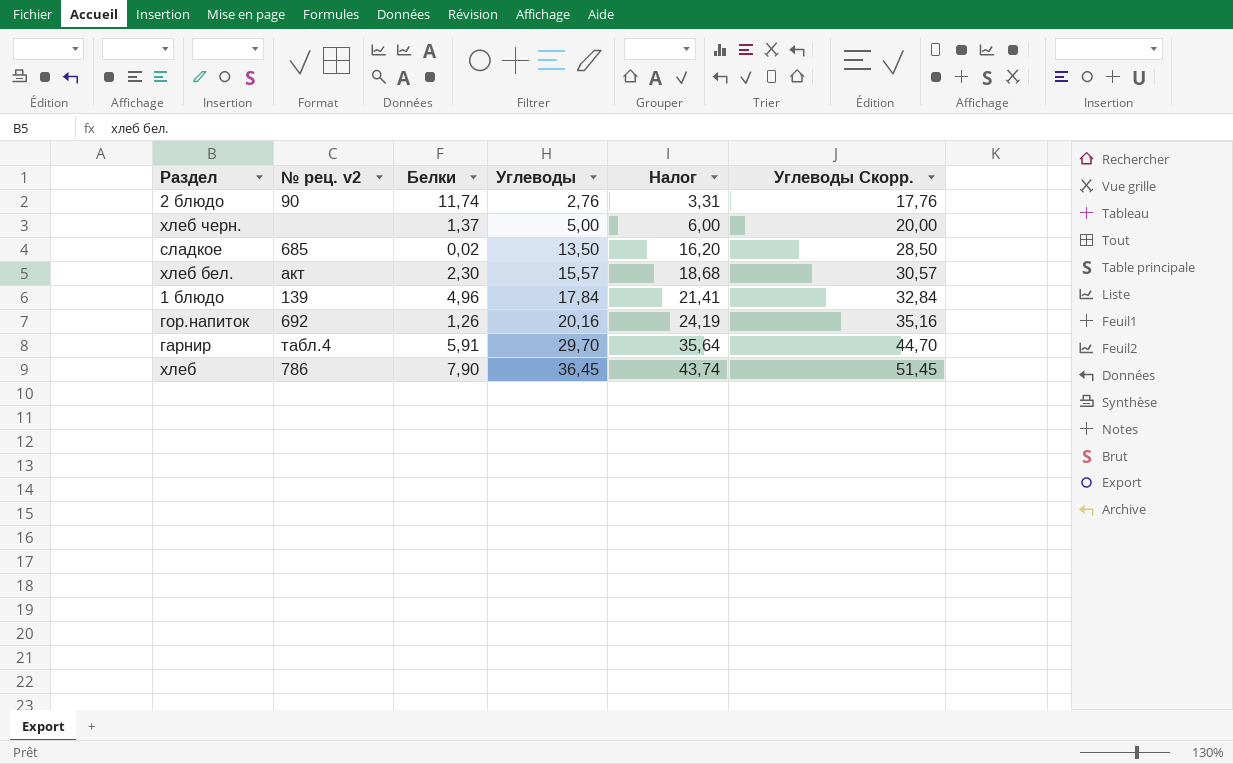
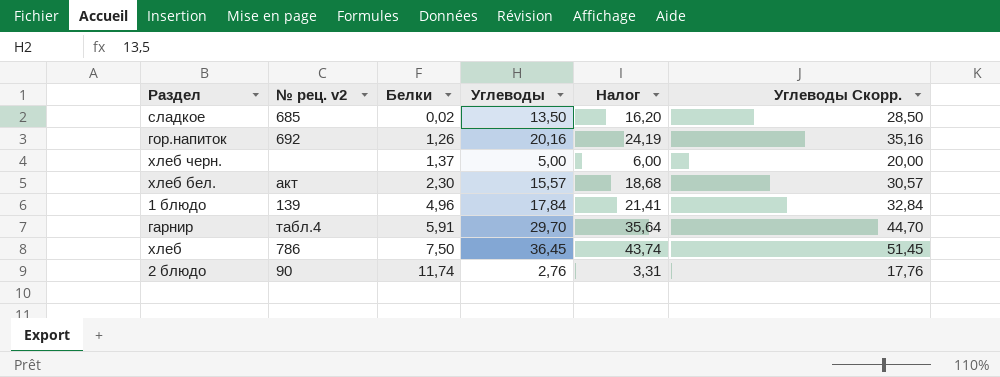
row order: Углеводы ascending -> Белки ascending
хлеб | Белки: 7,90 -> 7,50

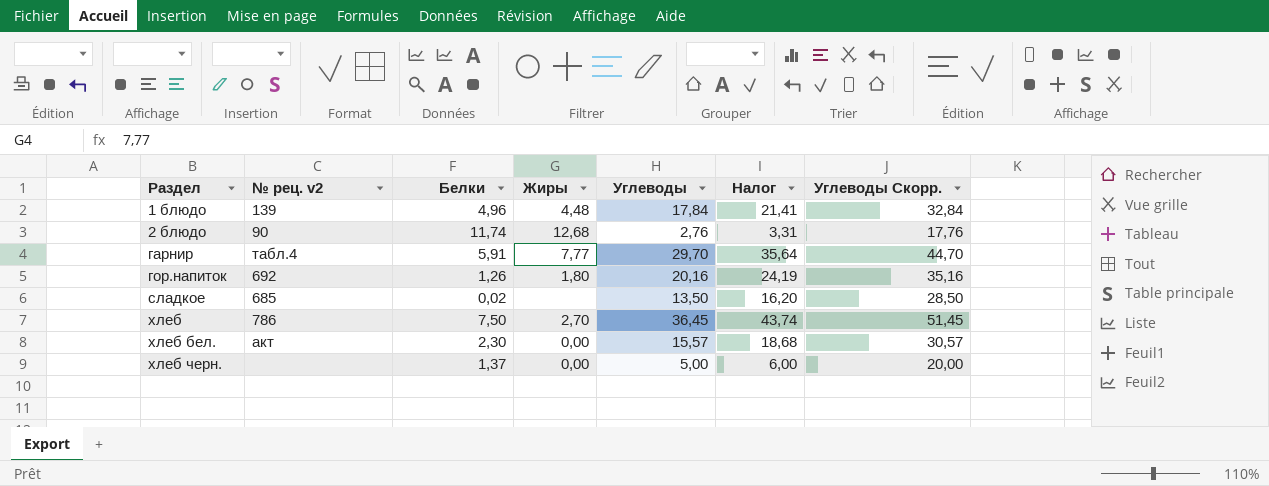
row order: Белки ascending -> Раздел ascending
column Жиры | position: none -> 4

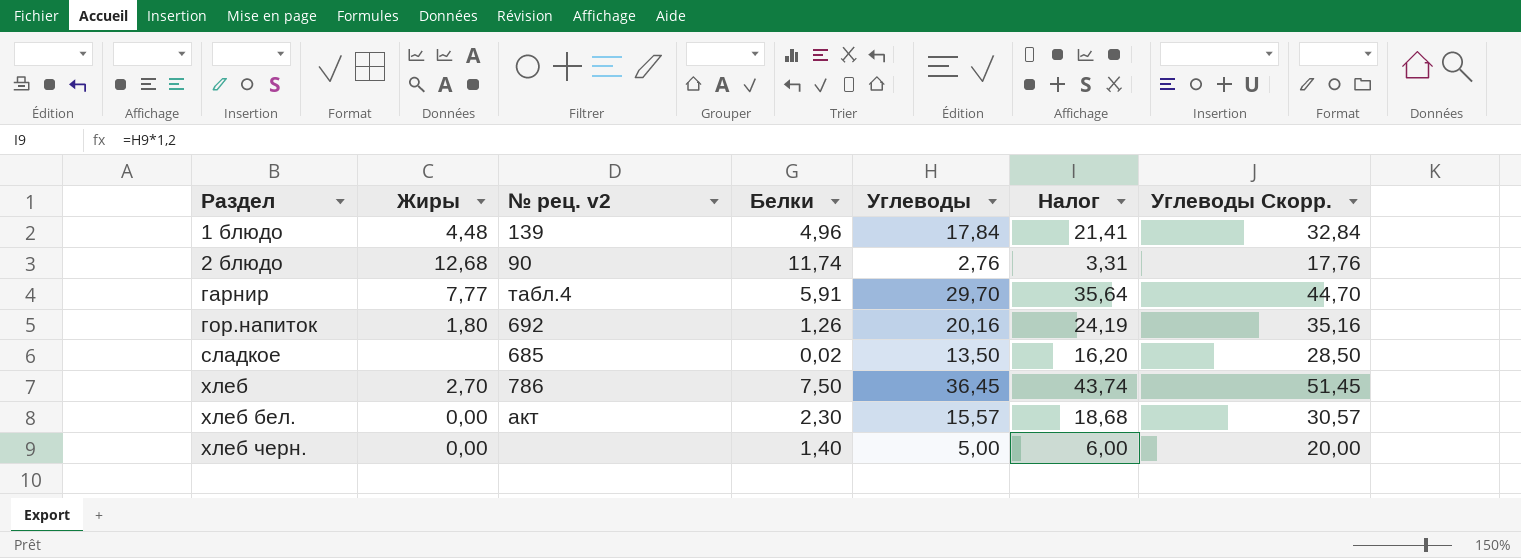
column Жиры | position: 4 -> 2
хлеб черн. | Белки: 1,37 -> 1,40

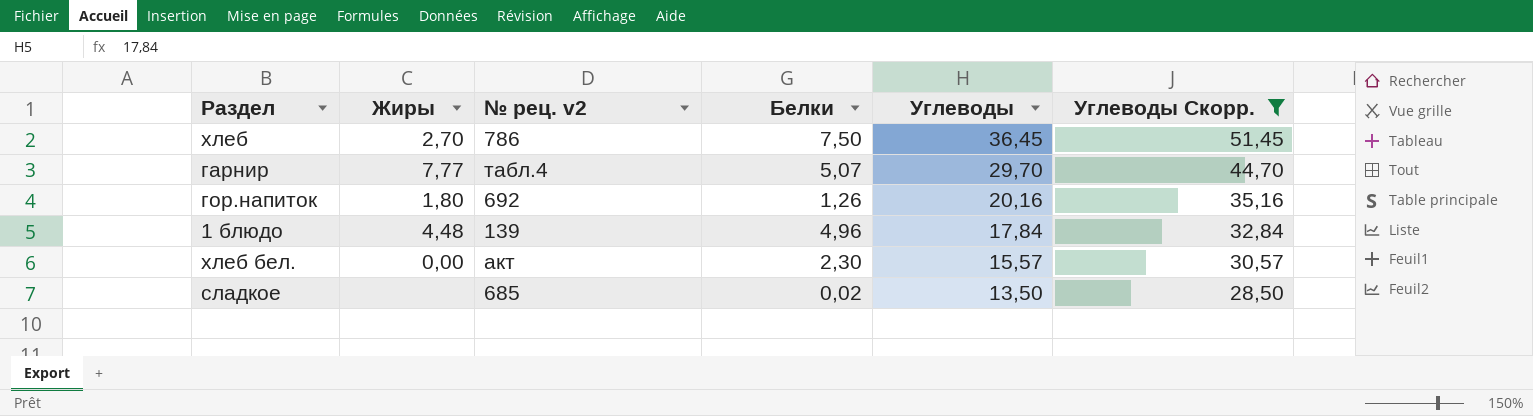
filter: none -> Углеводы Скорр. >= 28,50
row order: Раздел ascending -> Углеводы descending
column Налог | formula: [Углеводы] * 1,2 -> none
гарнир | Белки: 5,91 -> 5,07

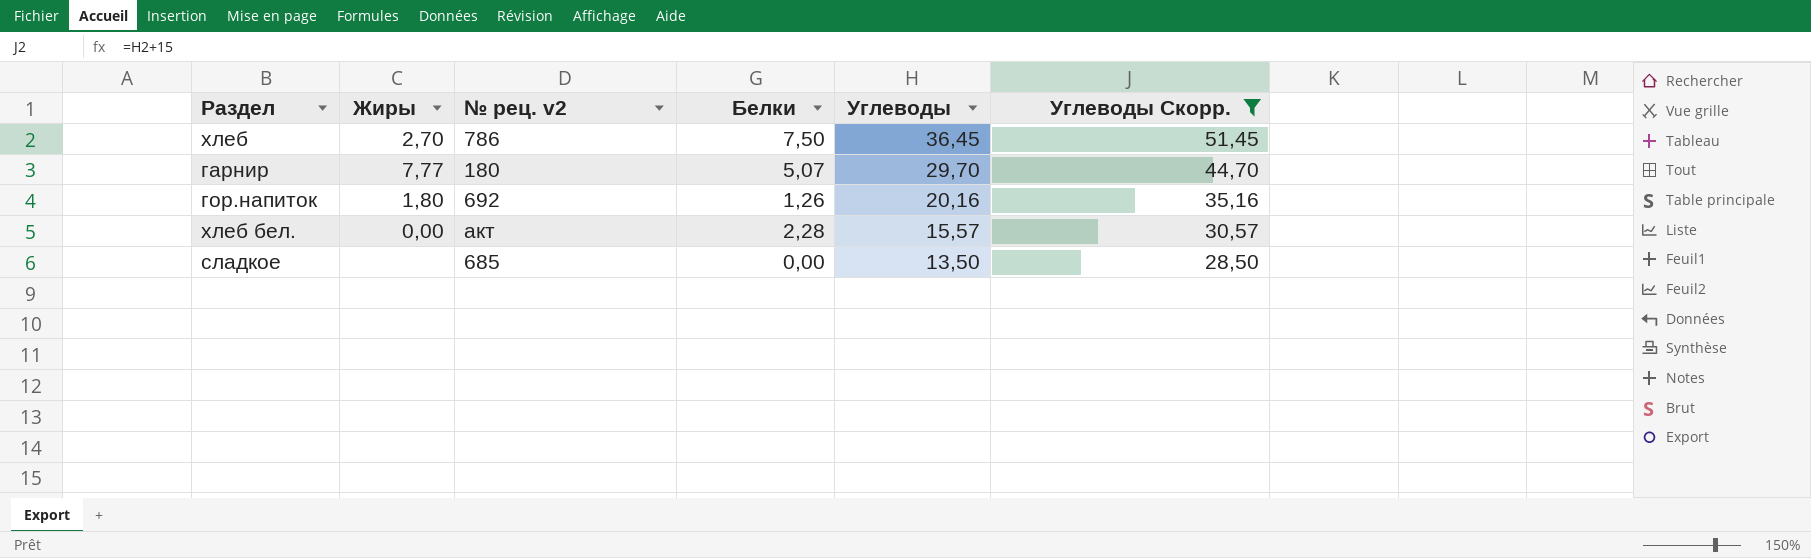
row 1 блюдо: 4,48 | 139 | 4,96 | 17,84 | 32,84 -> none
гарнир | № рец. v2: табл.4 -> 180
хлеб бел. | Белки: 2,30 -> 2,28
сладкое | Белки: 0,02 -> 0,00

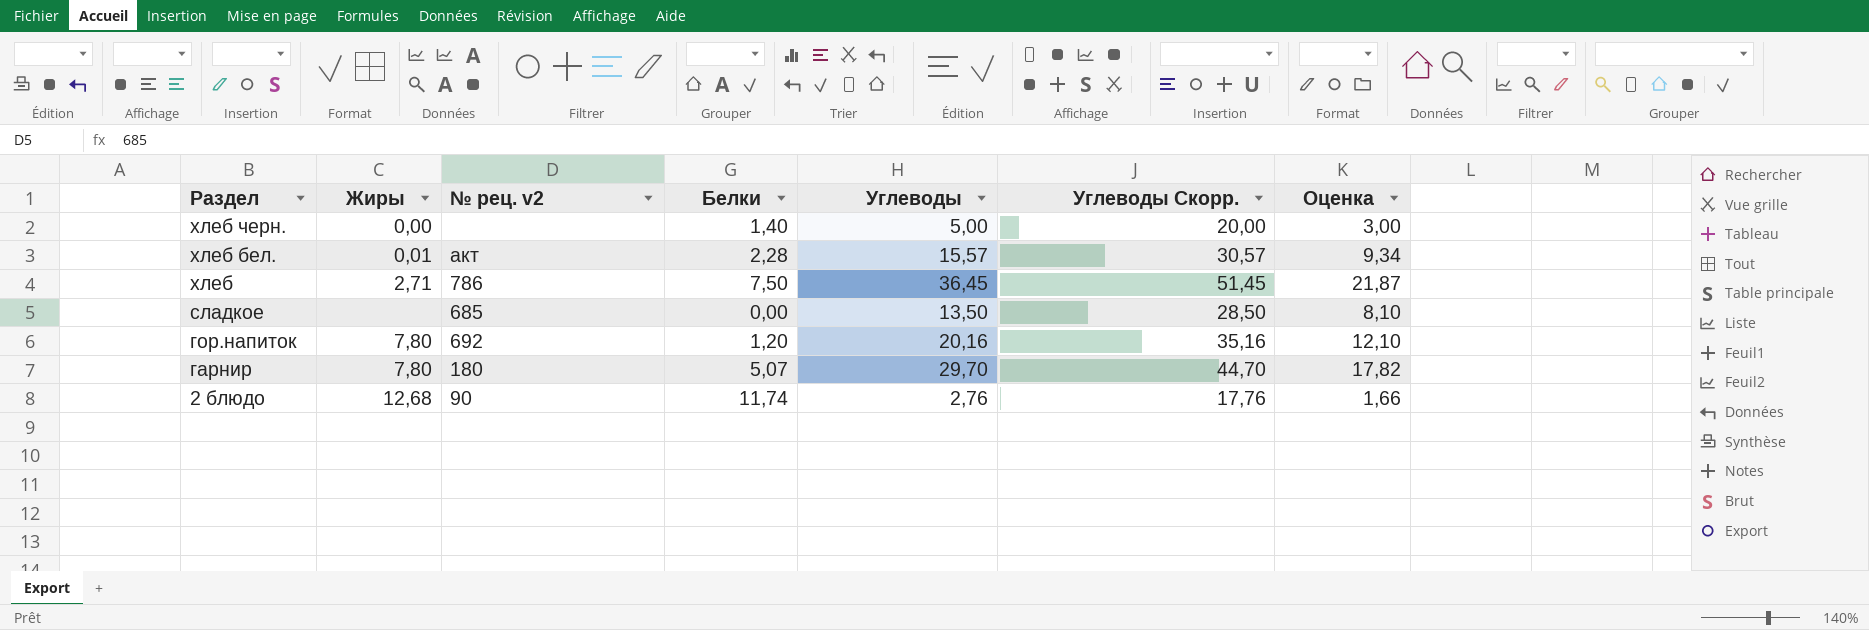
filter: Углеводы Скорр. >= 28,50 -> none
row order: Углеводы descending -> Раздел descending
column Оценка | formula: none -> [Углеводы] * 0,6
хлеб бел. | Жиры: 0,00 -> 0,01
хлеб | Жиры: 2,70 -> 2,71
гор.напиток | Жиры: 1,80 -> 7,80
гор.напиток | Белки: 1,26 -> 1,20
гарнир | Жиры: 7,77 -> 7,80

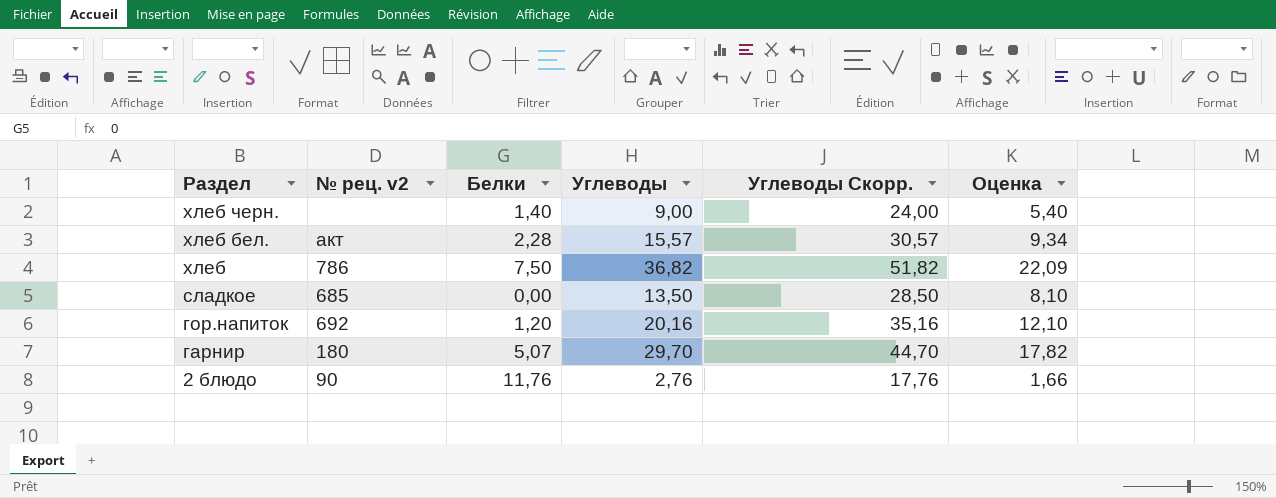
column Жиры | position: 2 -> none
хлеб черн. | Углеводы: 5,00 -> 9,00
хлеб черн. | Углеводы Скорр.: 20,00 -> 24,00
хлеб черн. | Оценка: 3,00 -> 5,40
хлеб | Углеводы: 36,45 -> 36,82
хлеб | Углеводы Скорр.: 51,45 -> 51,82
хлеб | Оценка: 21,87 -> 22,09
2 блюдо | Белки: 11,74 -> 11,76

